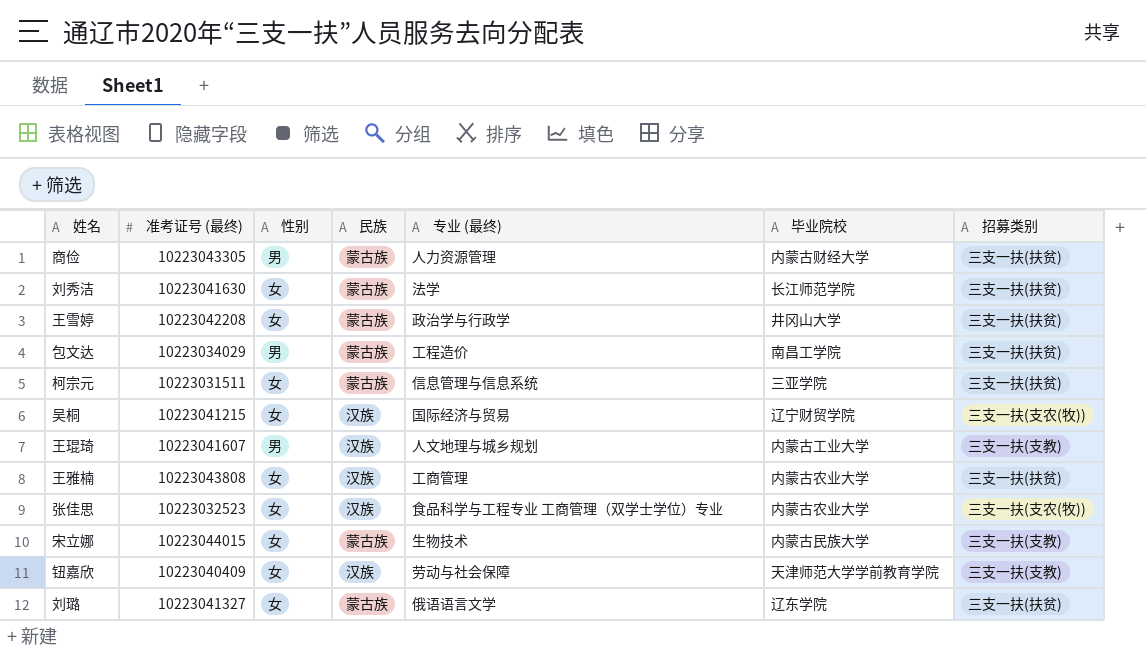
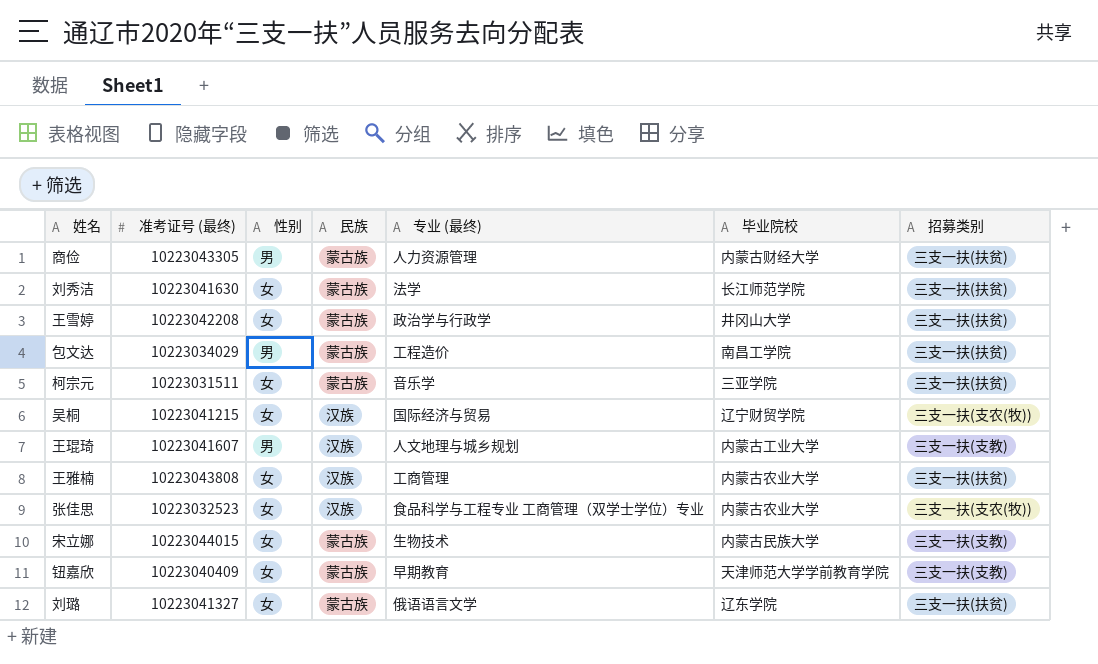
柯宗元 | 专业 (最终): 信息管理与信息系统 -> 音乐学
钮嘉欣 | 民族: 汉族 -> 蒙古族
钮嘉欣 | 专业 (最终): 劳动与社会保障 -> 早期教育

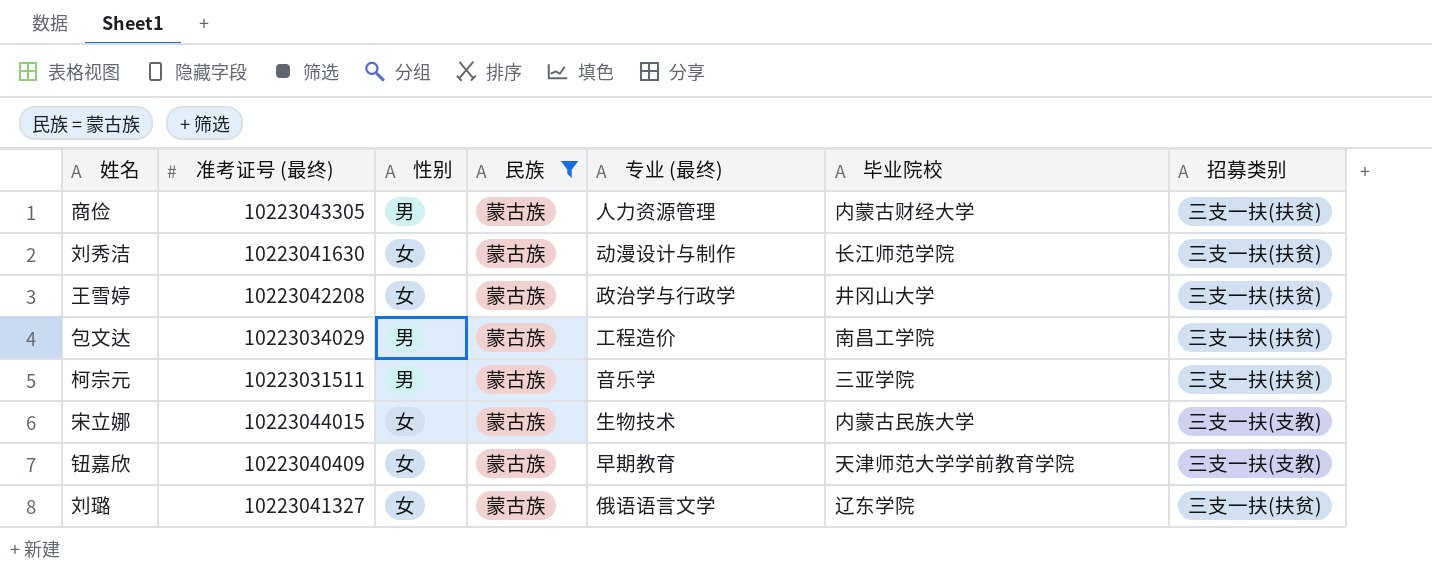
filter: none -> 民族 = 蒙古族
刘秀洁 | 专业 (最终): 法学 -> 动漫设计与制作
柯宗元 | 性别: 女 -> 男

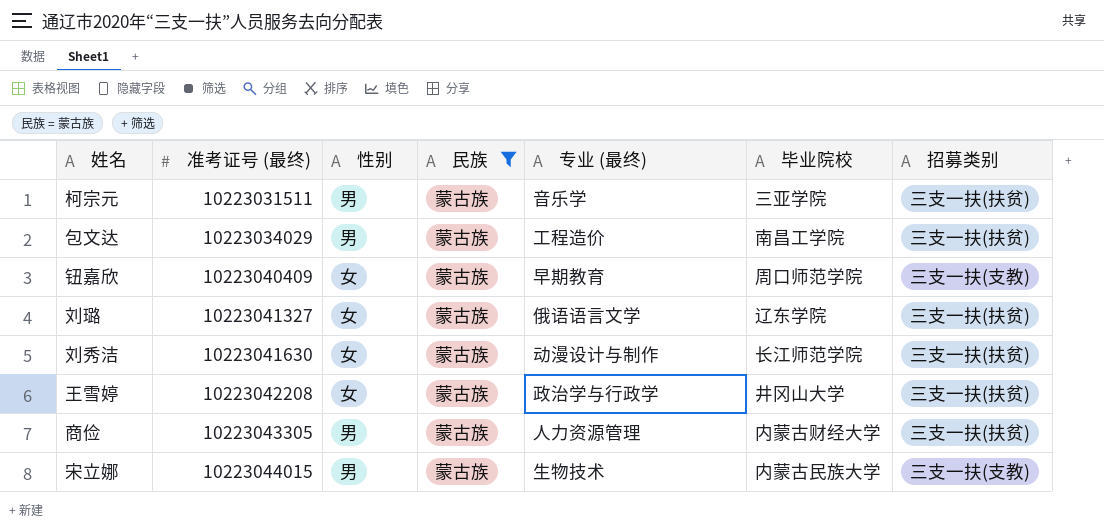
row order: none -> 准考证号 (最终) ascending
钮嘉欣 | 毕业院校: 天津师范大学学前教育学院 -> 周口师范学院
宋立娜 | 性别: 女 -> 男

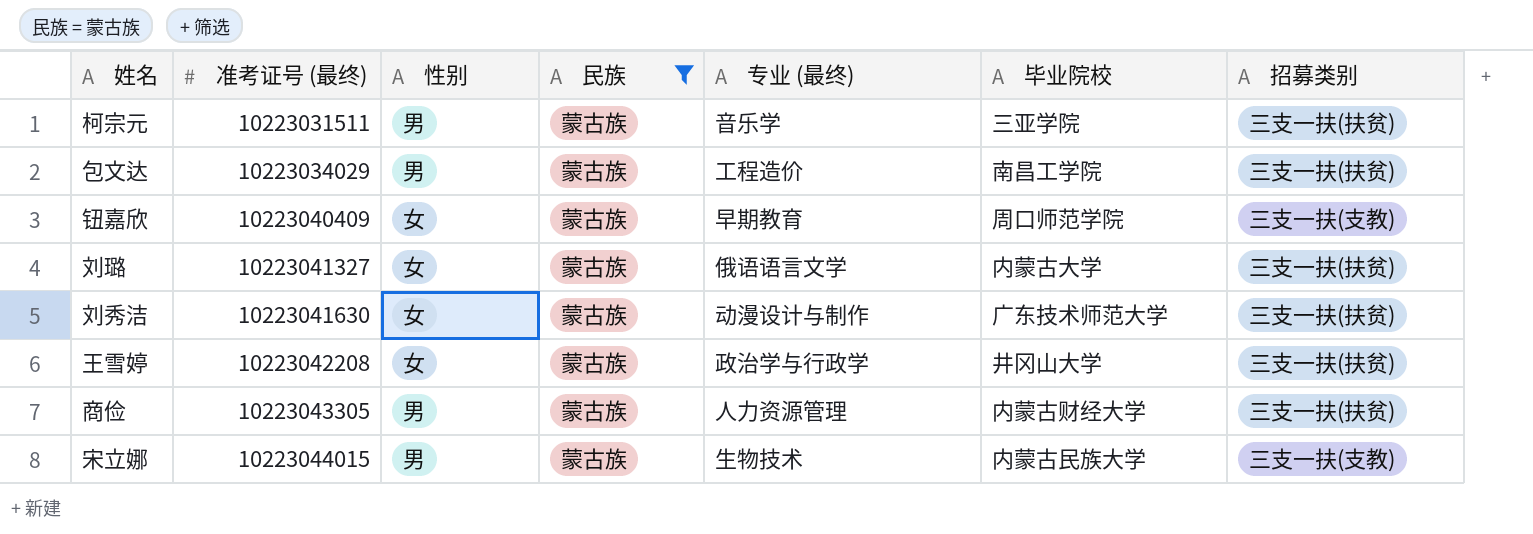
刘璐 | 毕业院校: 辽东学院 -> 内蒙古大学
刘秀洁 | 毕业院校: 长江师范学院 -> 广东技术师范大学

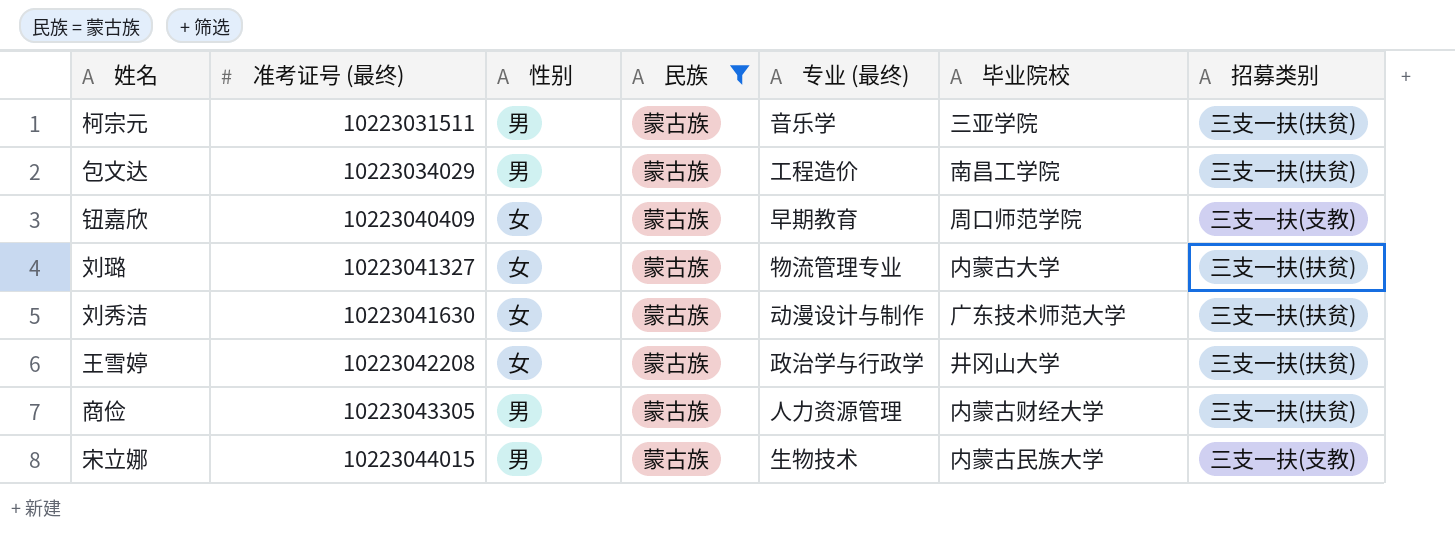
刘璐 | 专业 (最终): 俄语语言文学 -> 物流管理专业

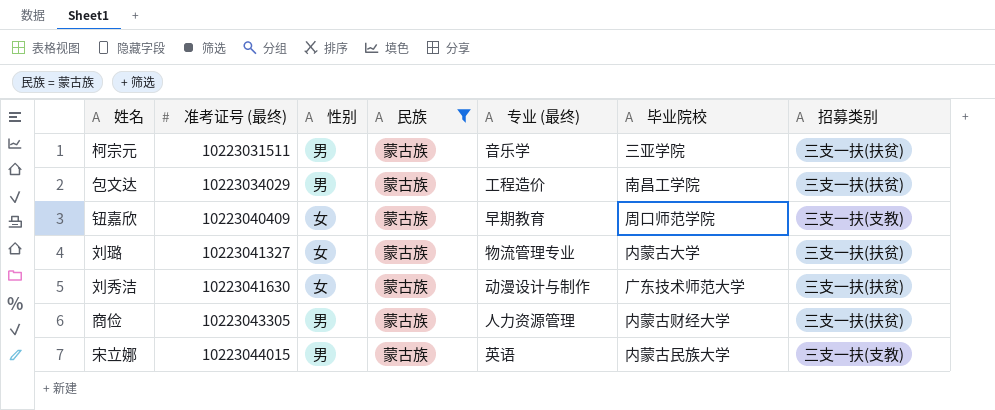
row 王雪婷: 10223042208 | 女 | 蒙古族 | 政治学与行政学 | 井冈山大学 | 三支一扶(扶贫) -> none
宋立娜 | 专业 (最终): 生物技术 -> 英语

